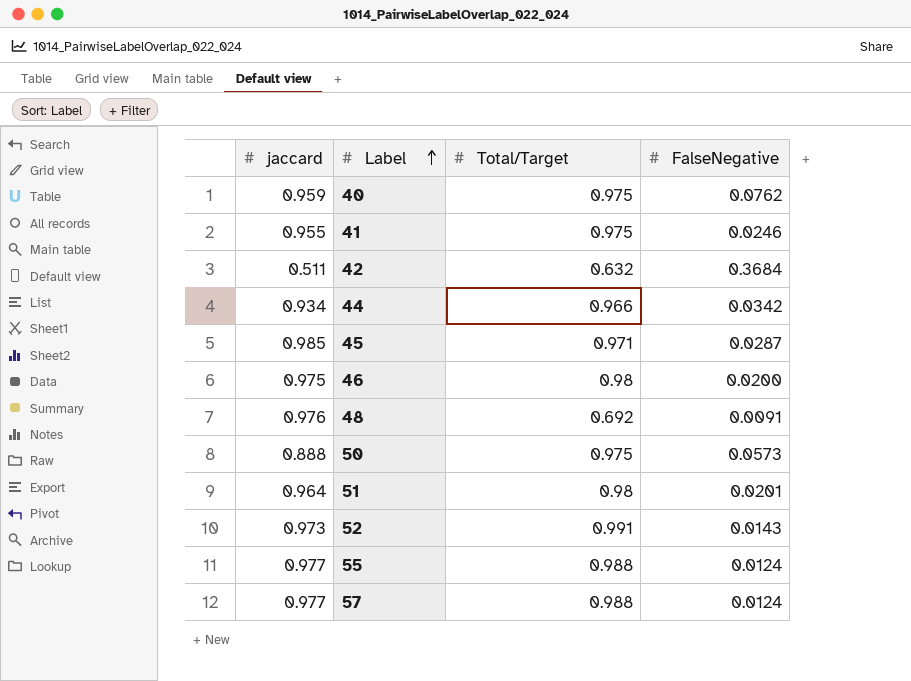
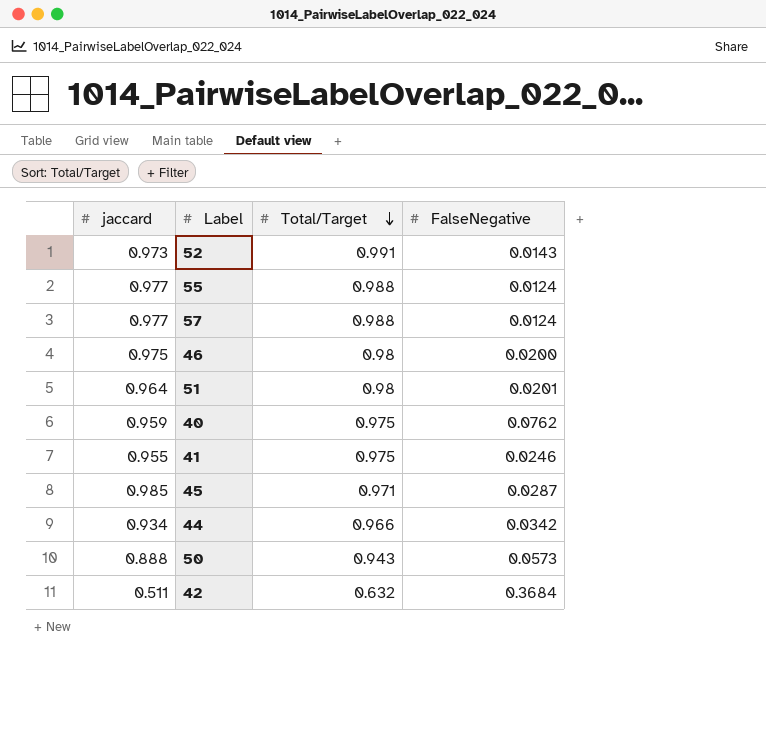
row order: Label ascending -> Total/Target descending
row 48: 0.976 | 0.692 | 0.0091 -> none
50 | Total/Target: 0.975 -> 0.943

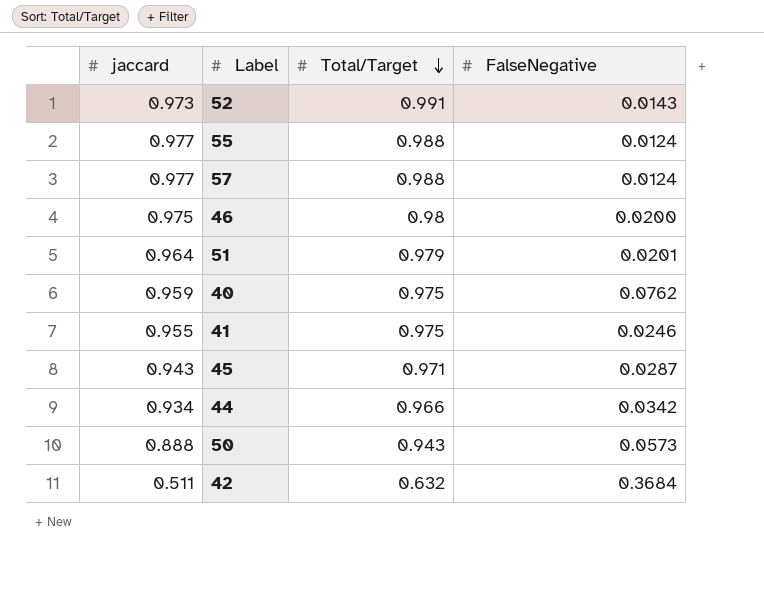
51 | Total/Target: 0.98 -> 0.979
45 | jaccard: 0.985 -> 0.943

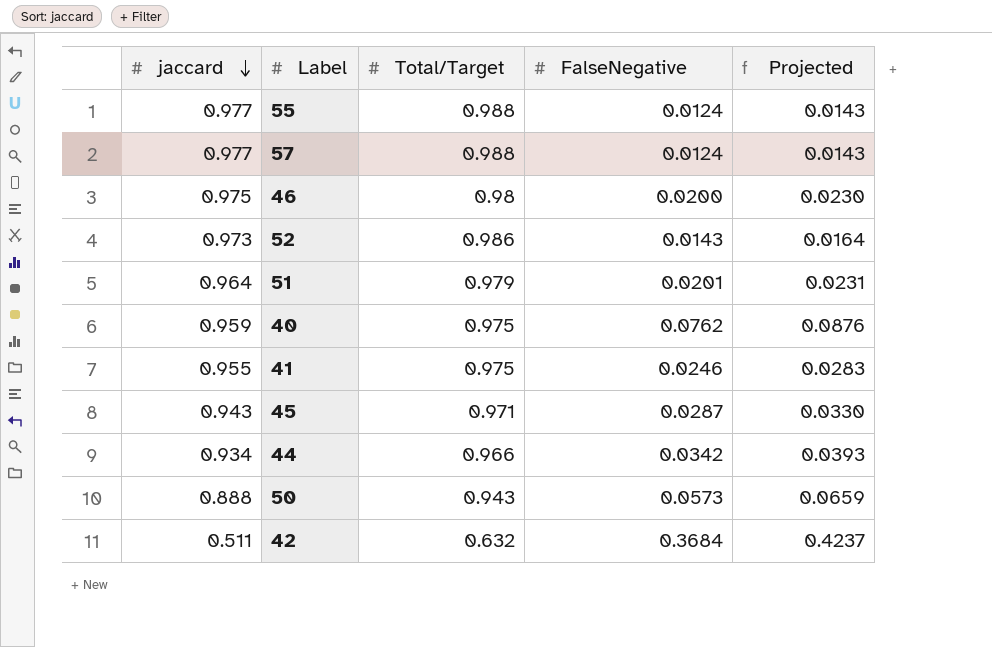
row order: Total/Target descending -> jaccard descending
column Projected | formula: none -> [FalseNegative] * 1.15
52 | Total/Target: 0.991 -> 0.986

